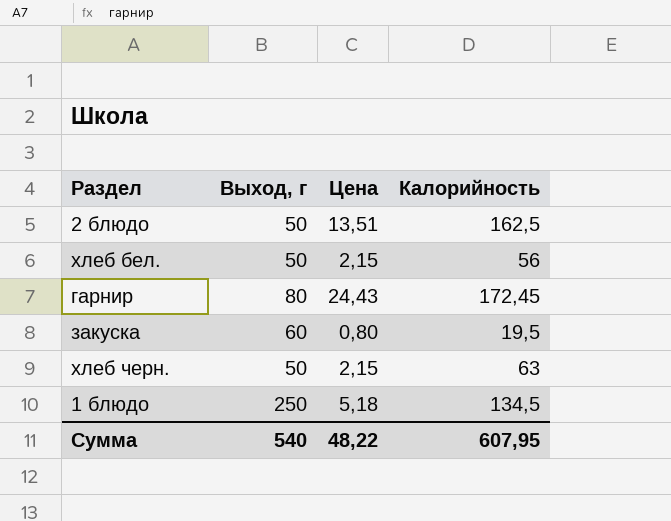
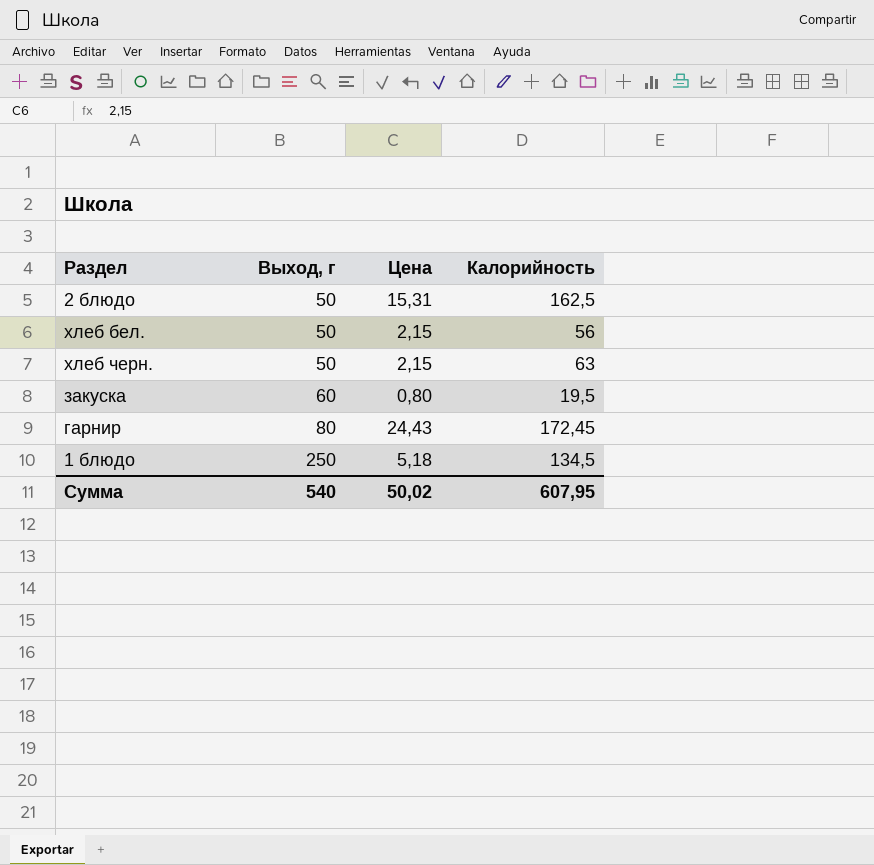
row order: none -> Выход, г ascending
2 блюдо | Цена: 13,51 -> 15,31
Сумма | Цена: 48,22 -> 50,02

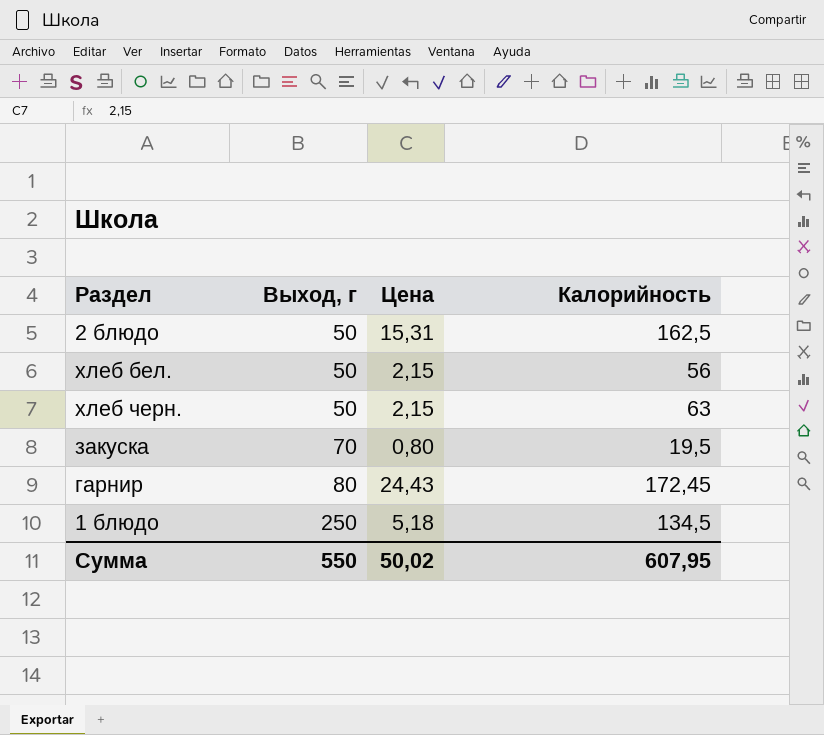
закуска | Выход, г: 60 -> 70
Сумма | Выход, г: 540 -> 550

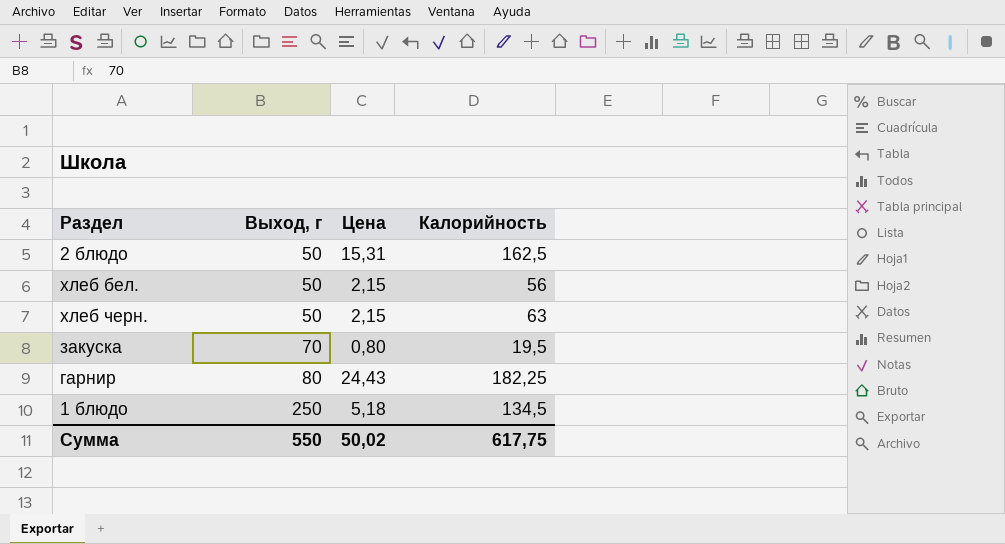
гарнир | Калорийность: 172,45 -> 182,25
Сумма | Калорийность: 607,95 -> 617,75

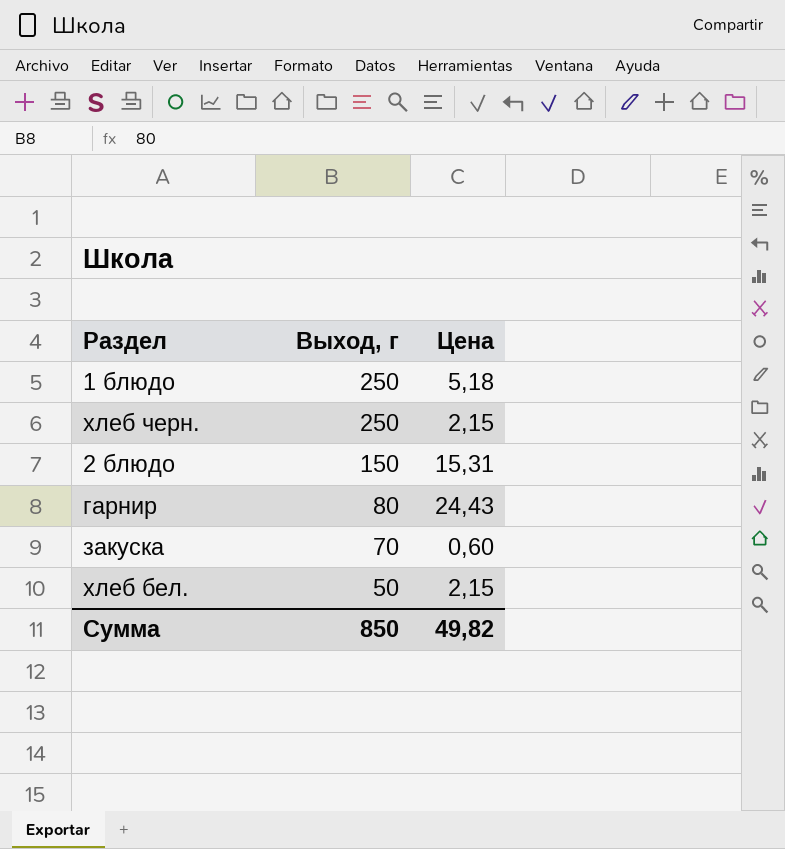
row order: Выход, г ascending -> Выход, г descending
column Калорийность | position: 4 -> none
хлеб черн. | Выход, г: 50 -> 250
2 блюдо | Выход, г: 50 -> 150
закуска | Цена: 0,80 -> 0,60
Сумма | Выход, г: 550 -> 850
Сумма | Цена: 50,02 -> 49,82

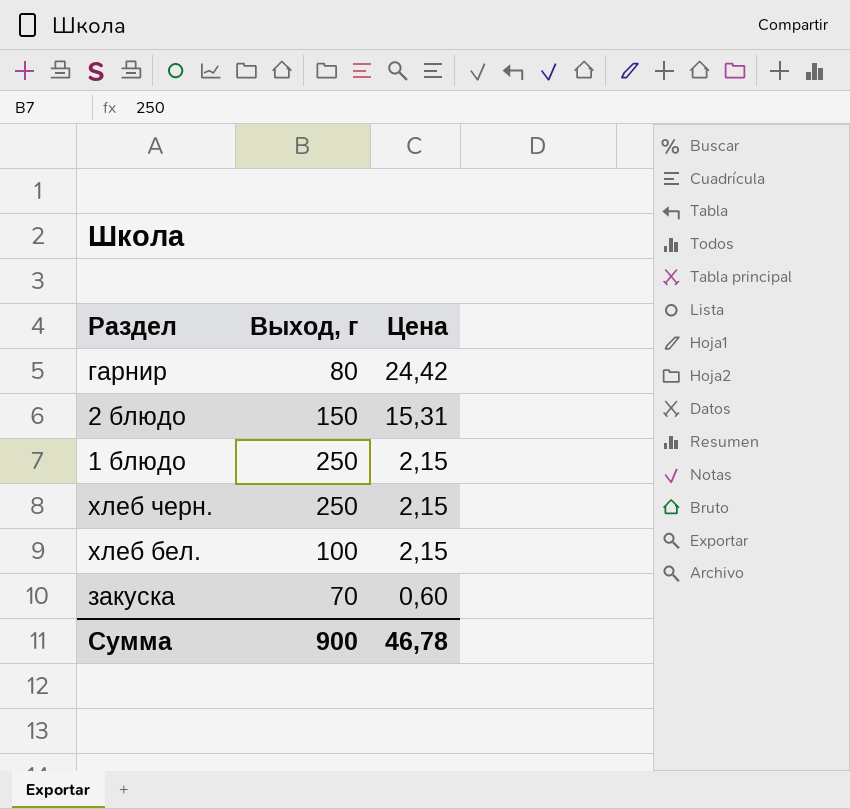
row order: Выход, г descending -> Цена descending
гарнир | Цена: 24,43 -> 24,42
1 блюдо | Цена: 5,18 -> 2,15
хлеб бел. | Выход, г: 50 -> 100
Сумма | Выход, г: 850 -> 900
Сумма | Цена: 49,82 -> 46,78

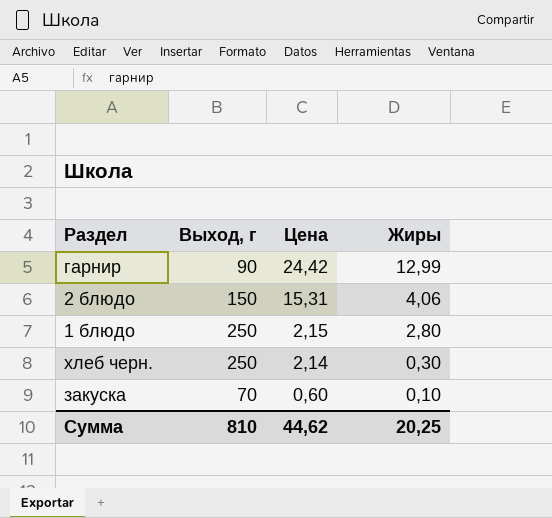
column Жиры | position: none -> 4
row хлеб бел.: 100 | 2,15 -> none
гарнир | Выход, г: 80 -> 90
хлеб черн. | Цена: 2,15 -> 2,14
Сумма | Выход, г: 900 -> 810
Сумма | Цена: 46,78 -> 44,62

